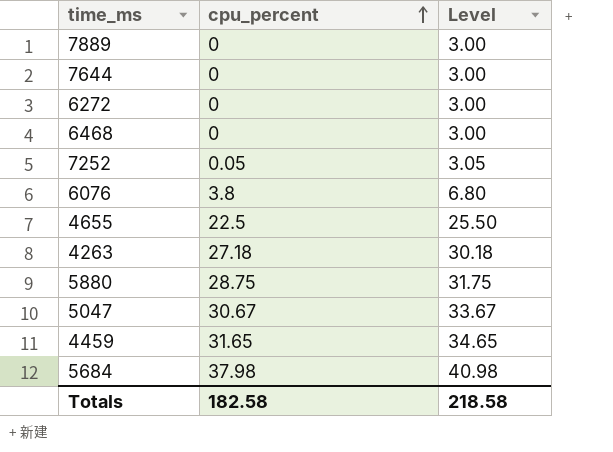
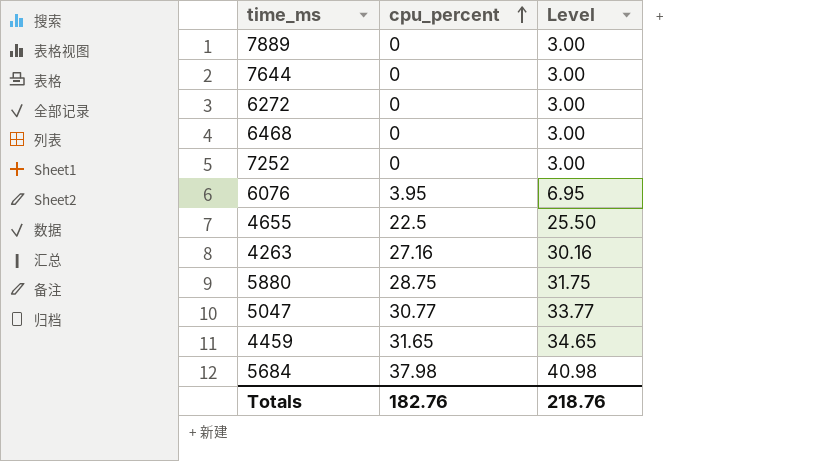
7252 | cpu_percent: 0.05 -> 0
7252 | Level: 3.05 -> 3.00
6076 | cpu_percent: 3.8 -> 3.95
6076 | Level: 6.80 -> 6.95
4263 | cpu_percent: 27.18 -> 27.16
4263 | Level: 30.18 -> 30.16
5047 | cpu_percent: 30.67 -> 30.77
5047 | Level: 33.67 -> 33.77
Totals | cpu_percent: 182.58 -> 182.76
Totals | Level: 218.58 -> 218.76

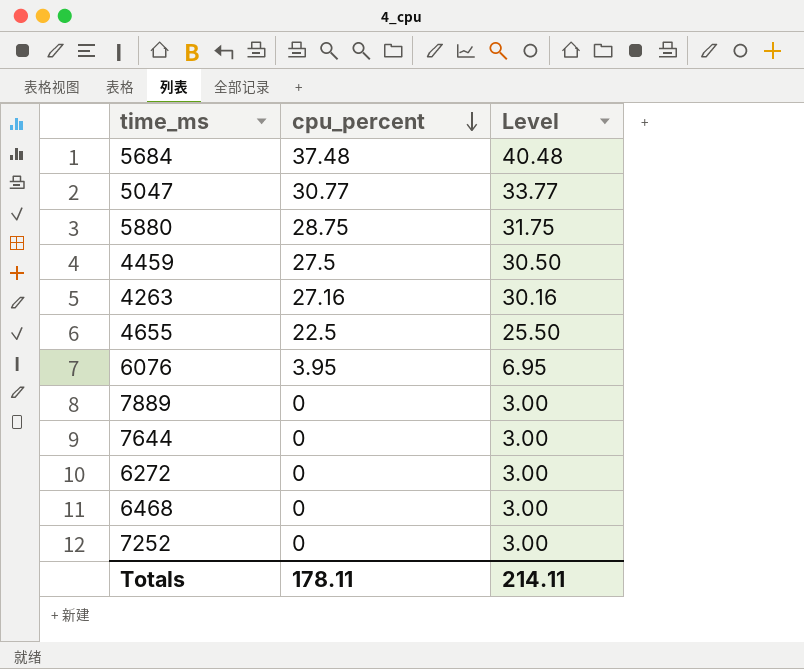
row order: cpu_percent ascending -> cpu_percent descending
5684 | cpu_percent: 37.98 -> 37.48
5684 | Level: 40.98 -> 40.48
4459 | cpu_percent: 31.65 -> 27.5
4459 | Level: 34.65 -> 30.50
Totals | cpu_percent: 182.76 -> 178.11
Totals | Level: 218.76 -> 214.11

